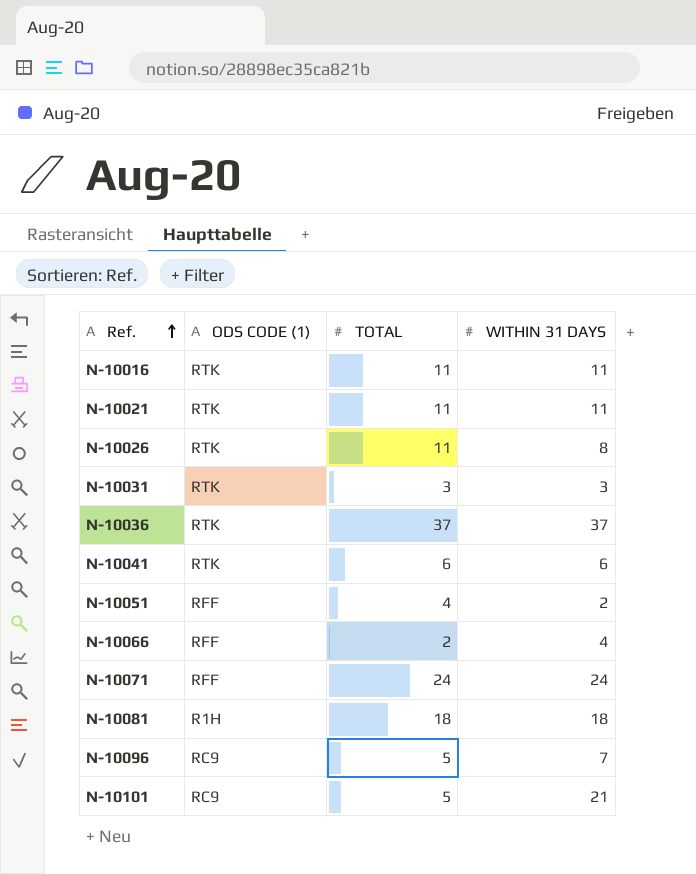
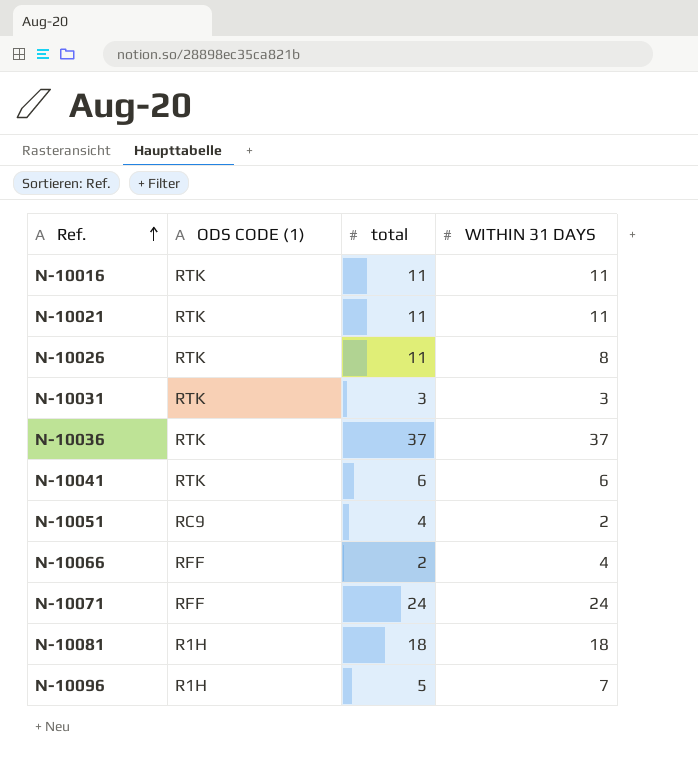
column name: TOTAL -> total
row N-10101: RC9 | 5 | 21 -> none
N-10051 | ODS CODE (1): RFF -> RC9
N-10096 | ODS CODE (1): RC9 -> R1H

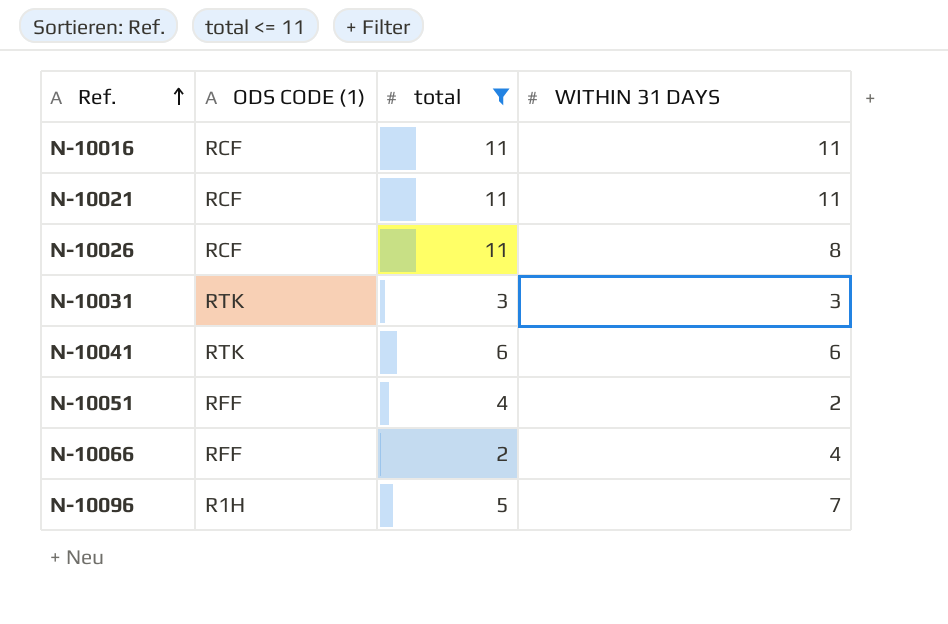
filter: none -> total <= 11
N-10016 | ODS CODE (1): RTK -> RCF
N-10021 | ODS CODE (1): RTK -> RCF
N-10026 | ODS CODE (1): RTK -> RCF
N-10051 | ODS CODE (1): RC9 -> RFF

